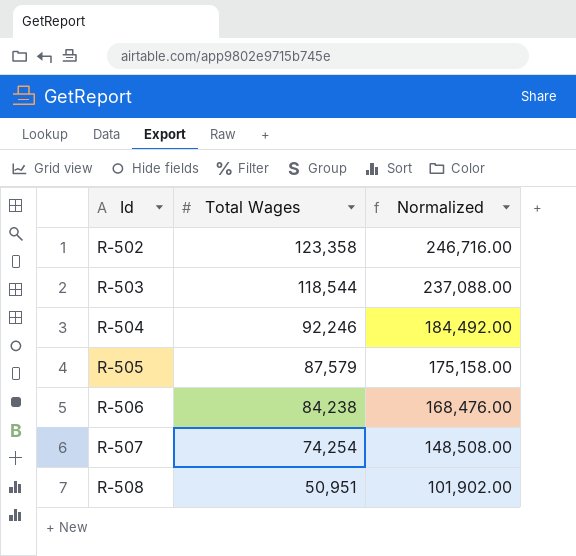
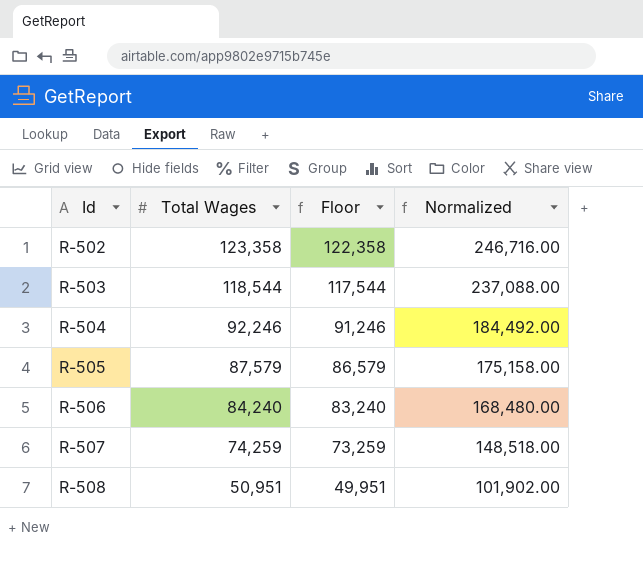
column Floor | formula: none -> [Total Wages] - 1000
R-506 | Total Wages: 84,238 -> 84,240
R-506 | Normalized: 168,476.00 -> 168,480.00
R-507 | Total Wages: 74,254 -> 74,259
R-507 | Normalized: 148,508.00 -> 148,518.00

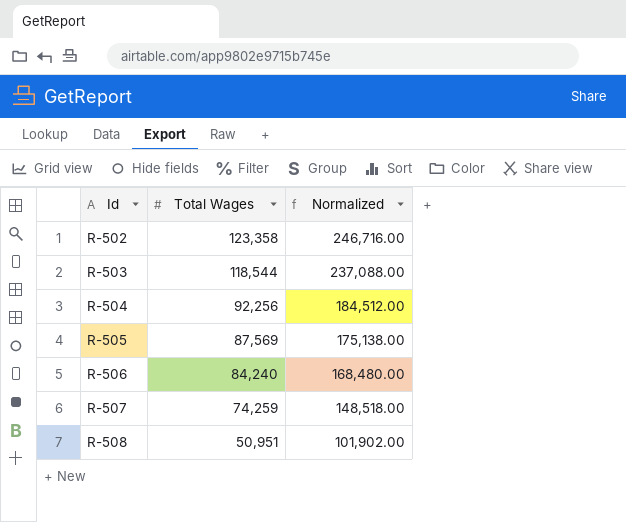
column Floor | formula: [Total Wages] - 1000 -> none
R-504 | Total Wages: 92,246 -> 92,256
R-504 | Normalized: 184,492.00 -> 184,512.00
R-505 | Total Wages: 87,579 -> 87,569
R-505 | Normalized: 175,158.00 -> 175,138.00

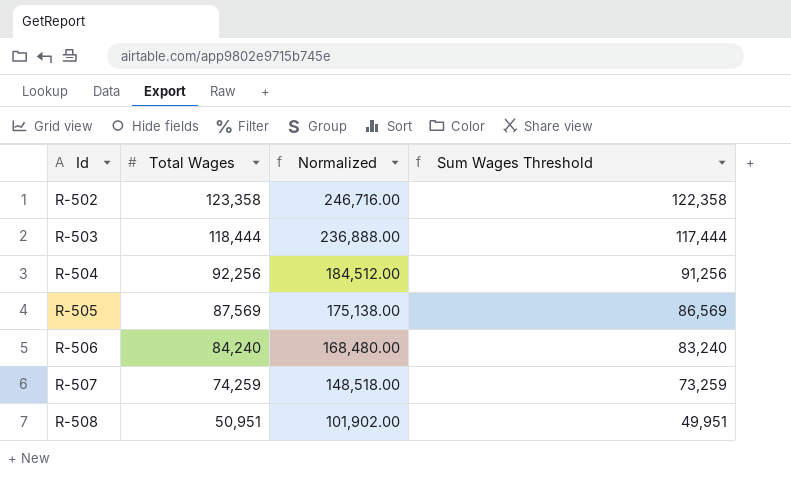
column Sum Wages Threshold | formula: none -> [Total Wages] - 1000
R-503 | Total Wages: 118,544 -> 118,444
R-503 | Normalized: 237,088.00 -> 236,888.00

